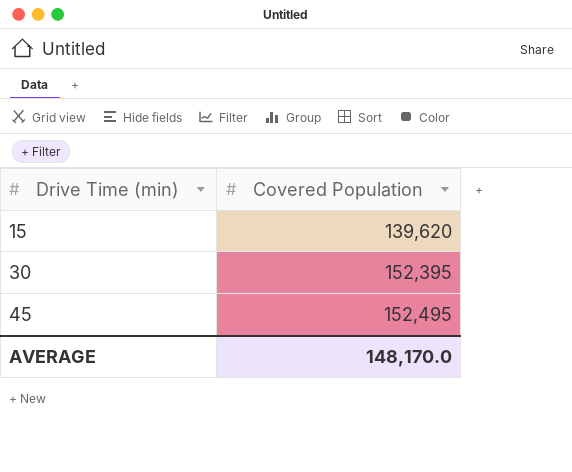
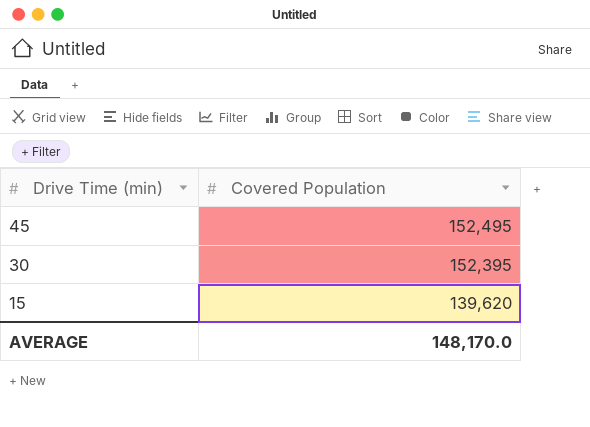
row order: Drive Time (min) ascending -> Drive Time (min) descending

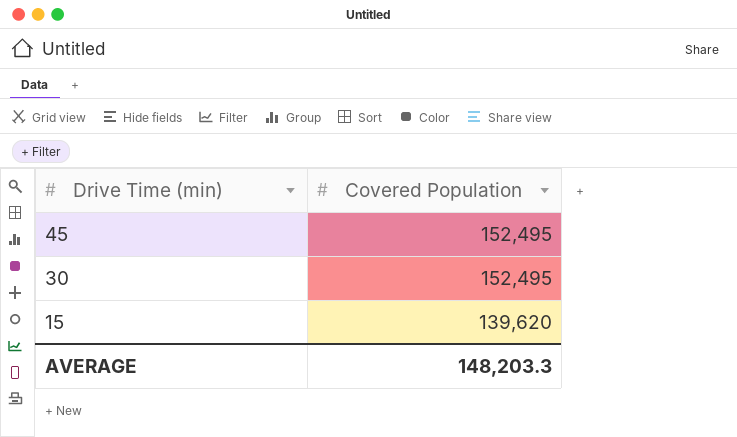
30 | Covered Population: 152,395 -> 152,495
AVERAGE | Covered Population: 148,170.0 -> 148,203.3

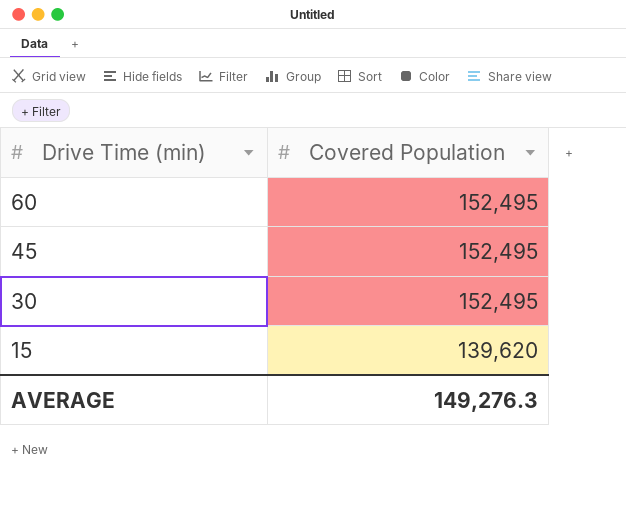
row 60: none -> 152,495
AVERAGE | Covered Population: 148,203.3 -> 149,276.3

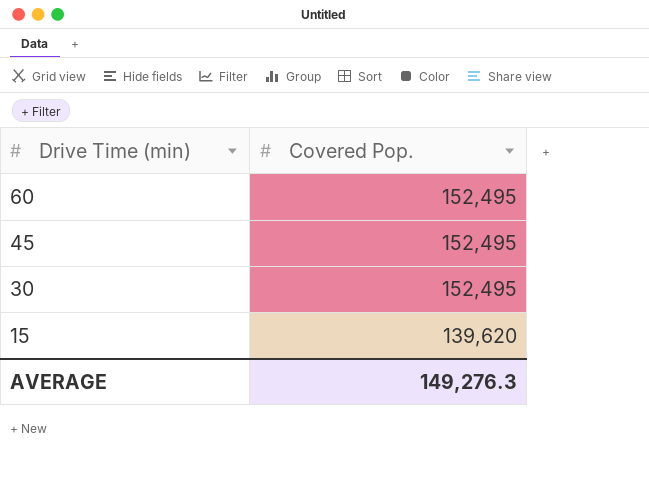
column name: Covered Population -> Covered Pop.

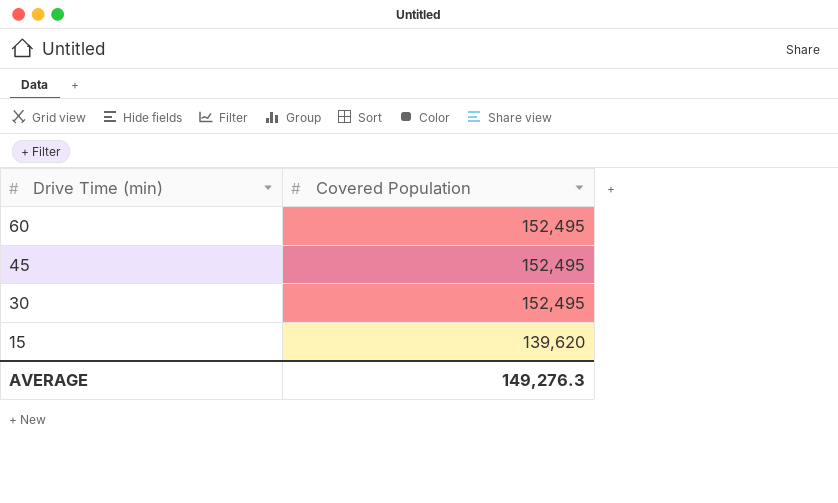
column name: Covered Pop. -> Covered Population

